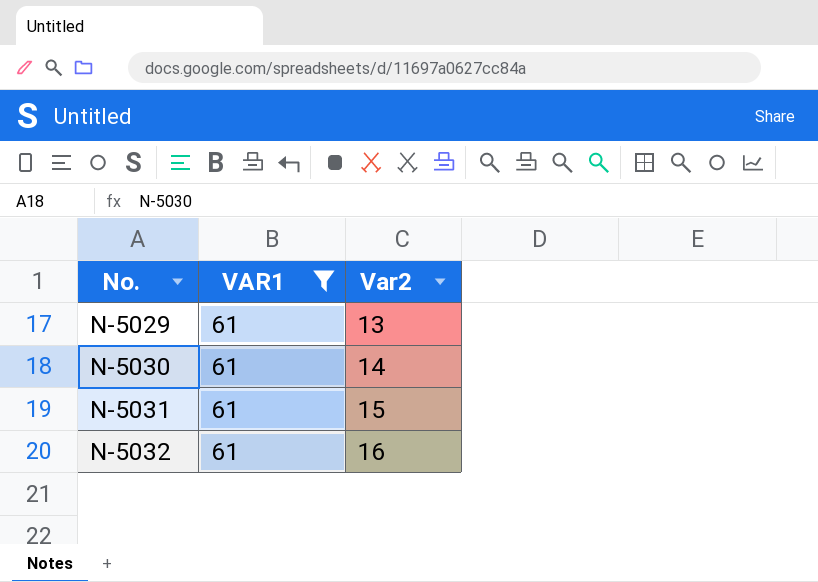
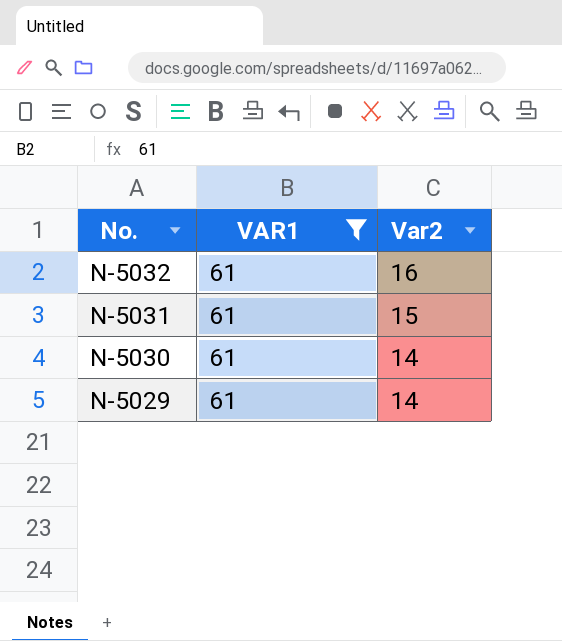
row order: No. ascending -> No. descending
N-5029 | Var2: 13 -> 14

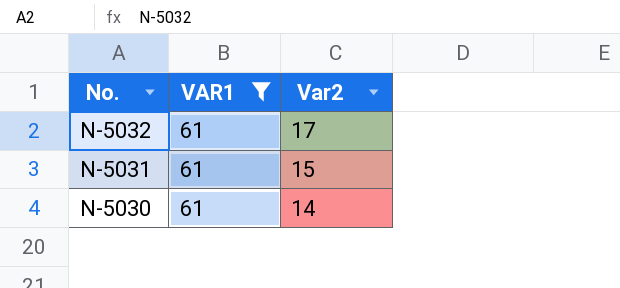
row N-5029: 61 | 14 -> none
N-5032 | Var2: 16 -> 17

